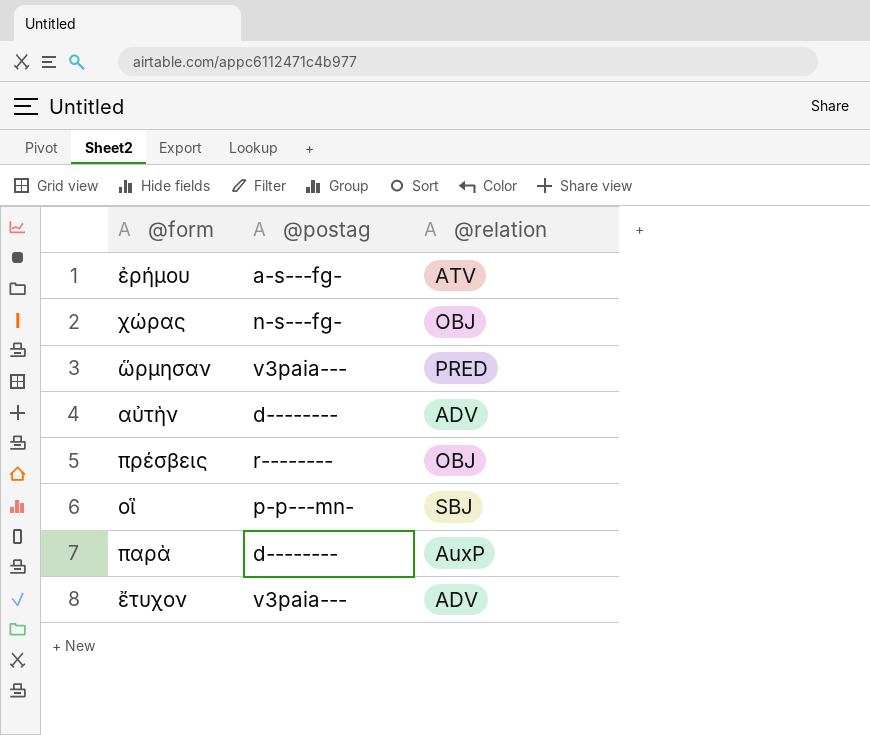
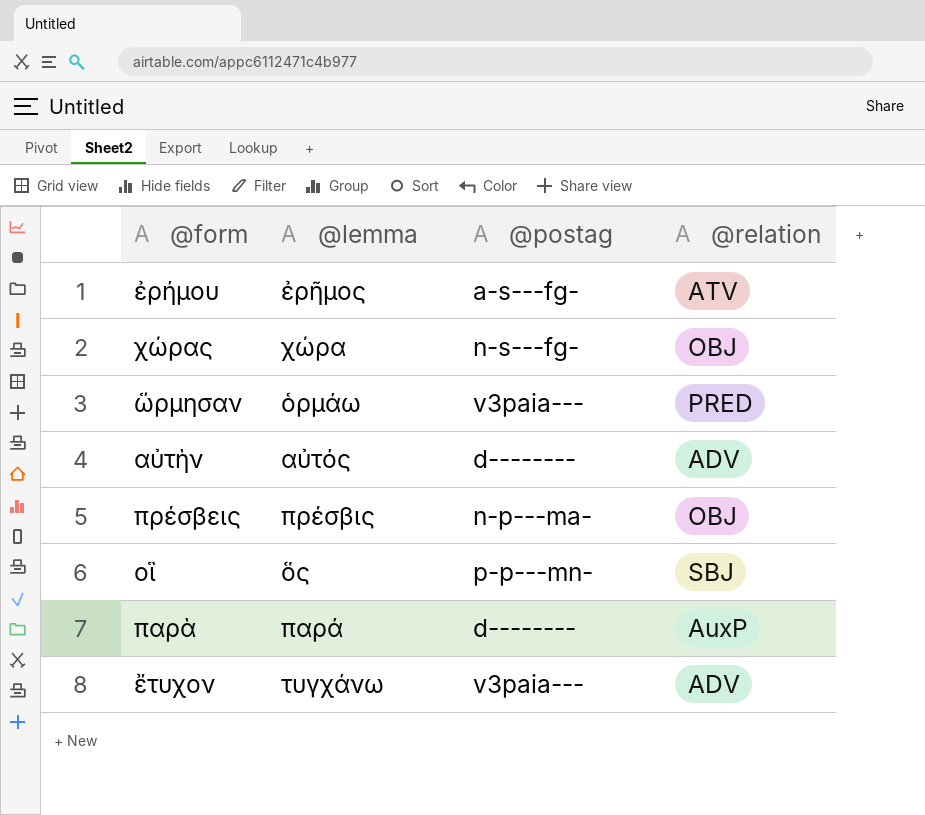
column @lemma | position: none -> 2
πρέσβεις | @postag: r-------- -> n-p---ma-

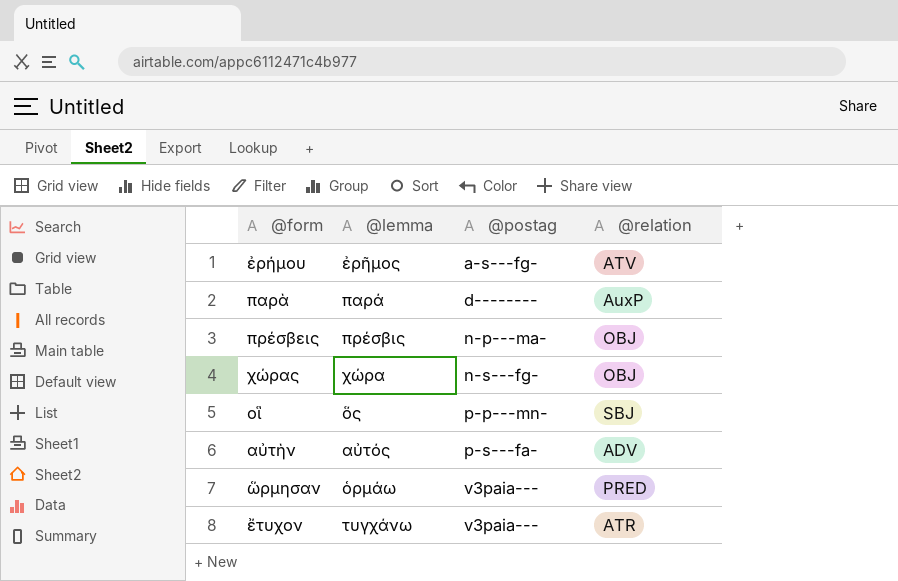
row order: none -> @postag ascending
αὐτὴν | @postag: d-------- -> p-s---fa-
ἔτυχον | @relation: ADV -> ATR

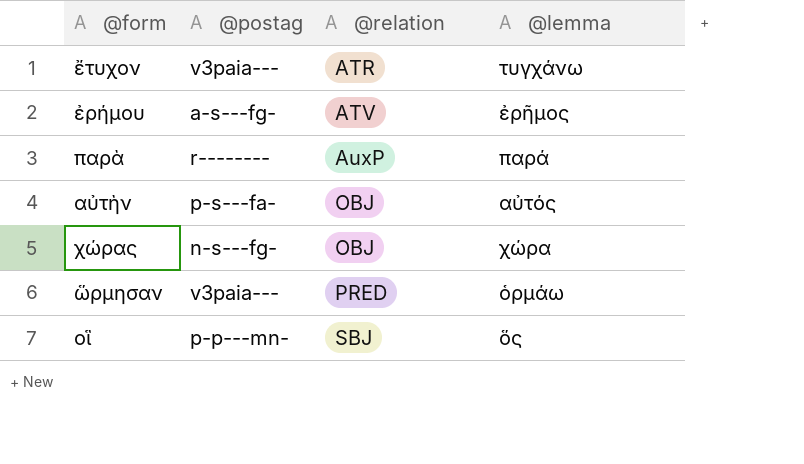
row order: @postag ascending -> @relation ascending
column @lemma | position: 2 -> 4
row πρέσβεις: πρέσβις | n-p---ma- | OBJ -> none
παρὰ | @postag: d-------- -> r--------
αὐτὴν | @relation: ADV -> OBJ

